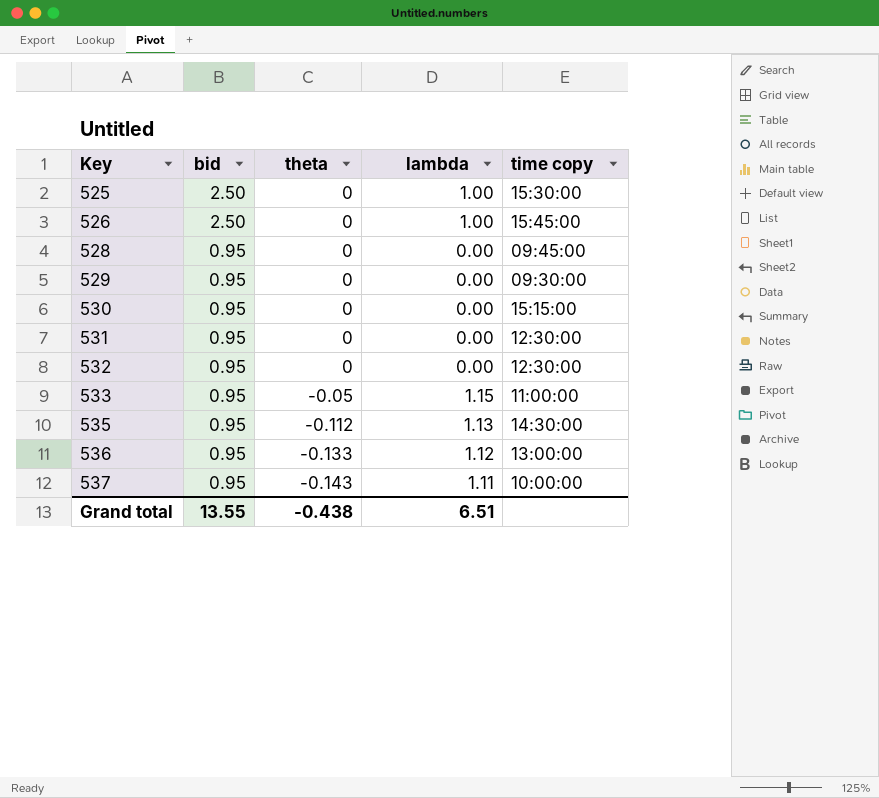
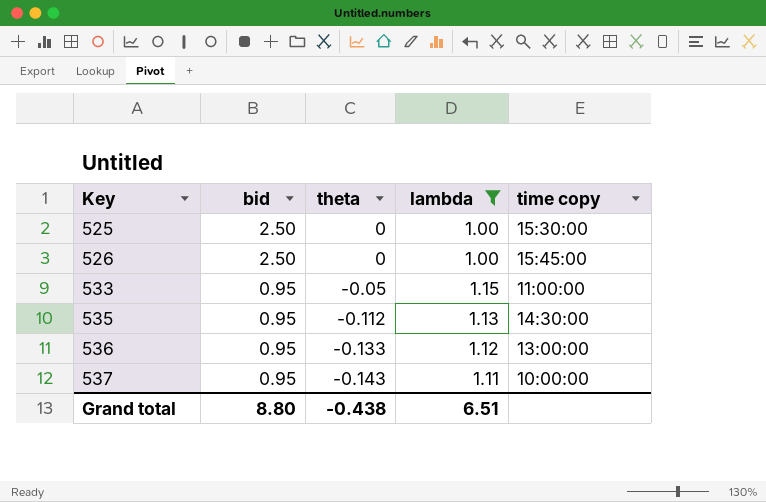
filter: none -> lambda != 0.00
Grand total | bid: 13.55 -> 8.80

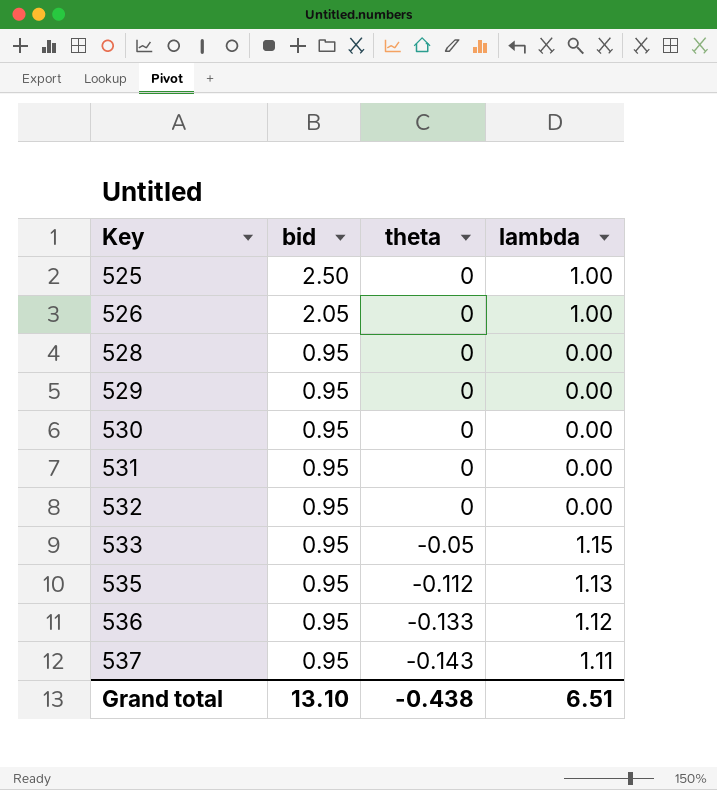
filter: lambda != 0.00 -> none
column time copy | position: 5 -> none
526 | bid: 2.50 -> 2.05
Grand total | bid: 8.80 -> 13.10

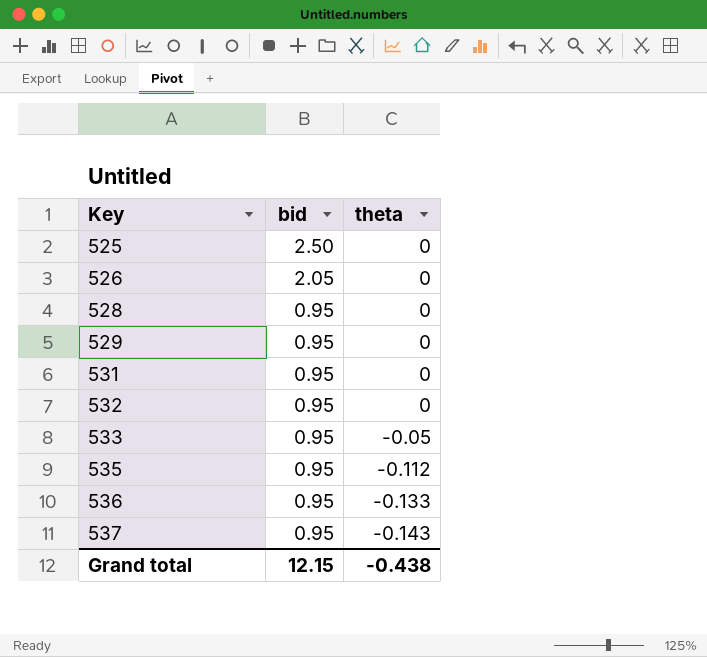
column lambda | position: 4 -> none
row 530: 0.95 | 0 | 0.00 -> none
Grand total | bid: 13.10 -> 12.15

